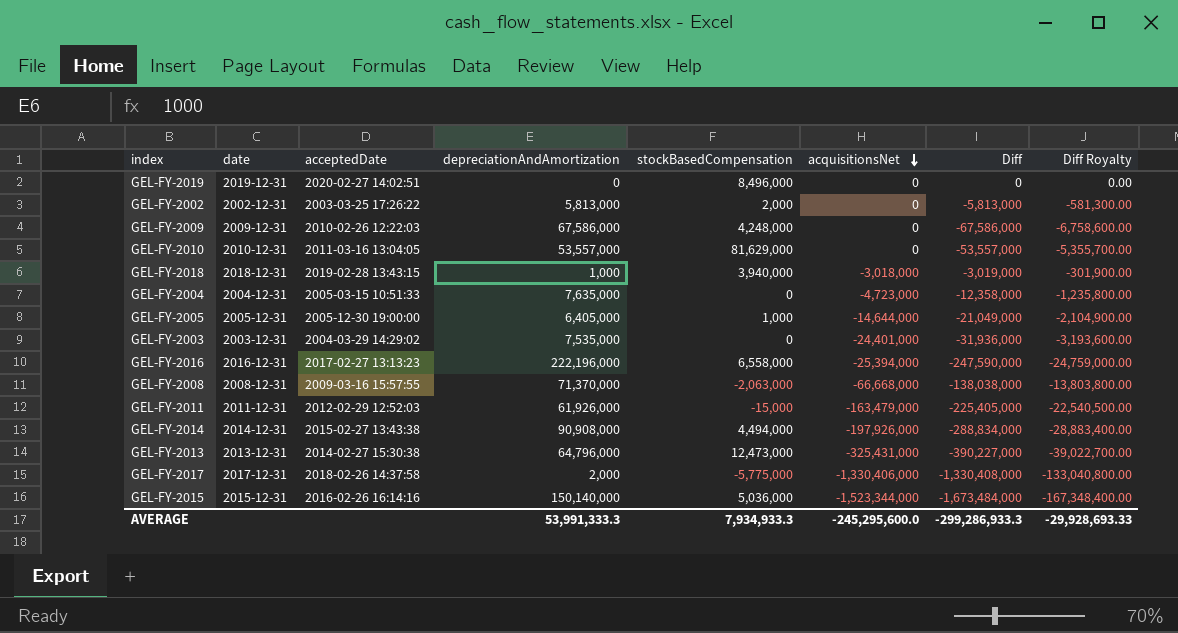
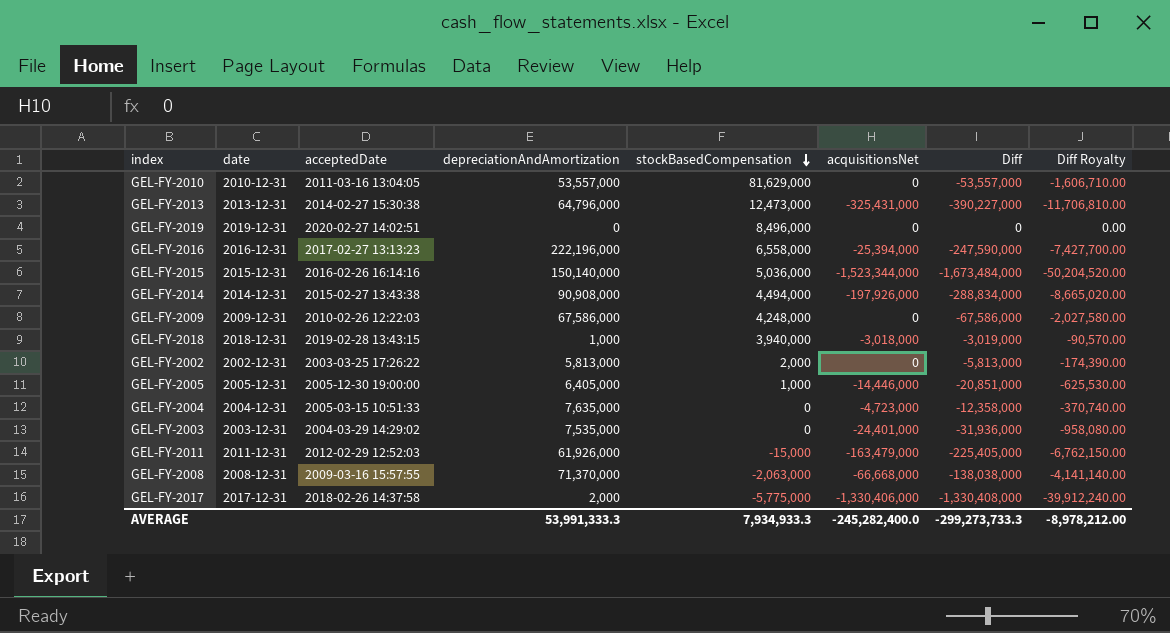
row order: acquisitionsNet descending -> stockBasedCompensation descending
column Diff Royalty | formula: [Diff] * 0.1 -> [Diff] * 0.03
GEL-FY-2005 | acquisitionsNet: -14,644,000 -> -14,446,000
GEL-FY-2005 | Diff: -21,049,000 -> -20,851,000
AVERAGE | acquisitionsNet: -245,295,600.0 -> -245,282,400.0
AVERAGE | Diff: -299,286,933.3 -> -299,273,733.3
AVERAGE | Diff Royalty: -29,928,693.33 -> -8,978,212.00

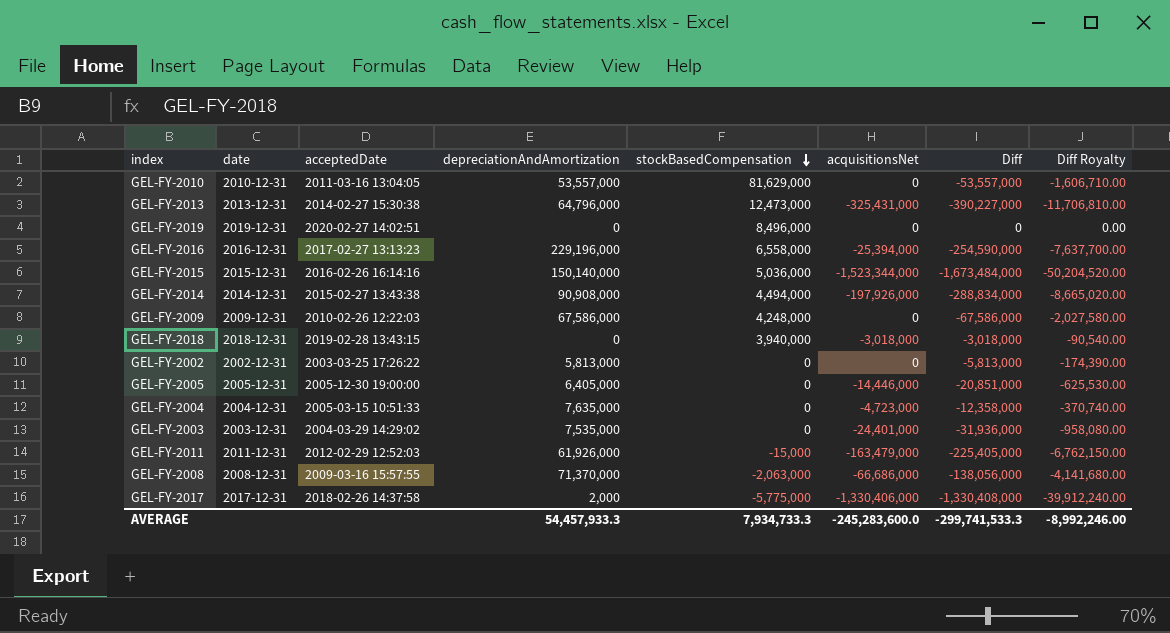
GEL-FY-2016 | depreciationAndAmortization: 222,196,000 -> 229,196,000
GEL-FY-2016 | Diff: -247,590,000 -> -254,590,000
GEL-FY-2016 | Diff Royalty: -7,427,700.00 -> -7,637,700.00
GEL-FY-2018 | depreciationAndAmortization: 1,000 -> 0
GEL-FY-2018 | Diff: -3,019,000 -> -3,018,000
GEL-FY-2018 | Diff Royalty: -90,570.00 -> -90,540.00
GEL-FY-2002 | stockBasedCompensation: 2,000 -> 0
GEL-FY-2005 | stockBasedCompensation: 1,000 -> 0
GEL-FY-2008 | acquisitionsNet: -66,668,000 -> -66,686,000
GEL-FY-2008 | Diff: -138,038,000 -> -138,056,000
GEL-FY-2008 | Diff Royalty: -4,141,140.00 -> -4,141,680.00
AVERAGE | depreciationAndAmortization: 53,991,333.3 -> 54,457,933.3
AVERAGE | stockBasedCompensation: 7,934,933.3 -> 7,934,733.3
AVERAGE | acquisitionsNet: -245,282,400.0 -> -245,283,600.0
AVERAGE | Diff: -299,273,733.3 -> -299,741,533.3
AVERAGE | Diff Royalty: -8,978,212.00 -> -8,992,246.00

